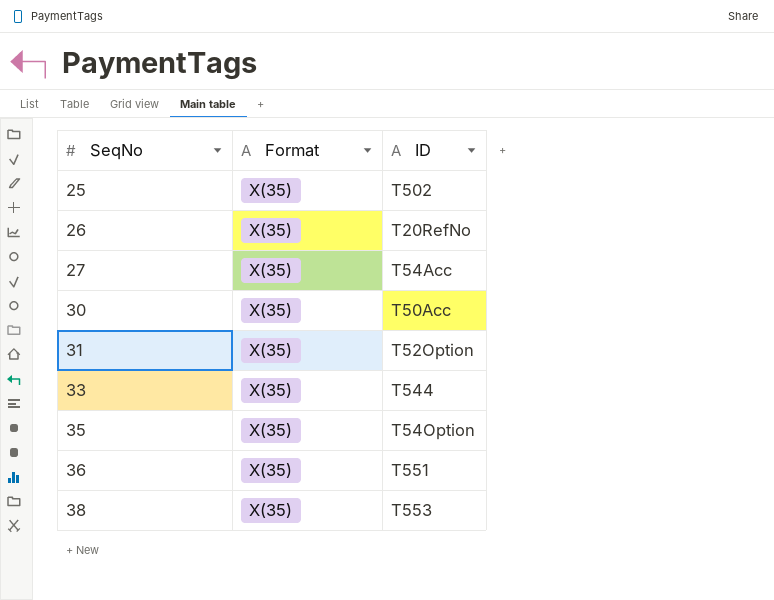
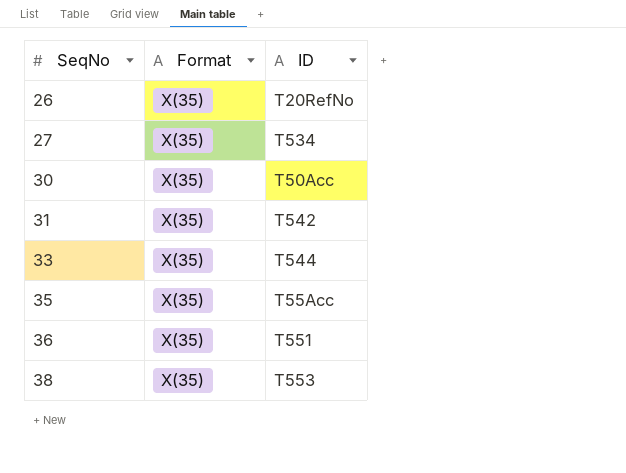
row 25: X(35) | T502 -> none
27 | ID: T54Acc -> T534
31 | ID: T52Option -> T542
35 | ID: T54Option -> T55Acc

